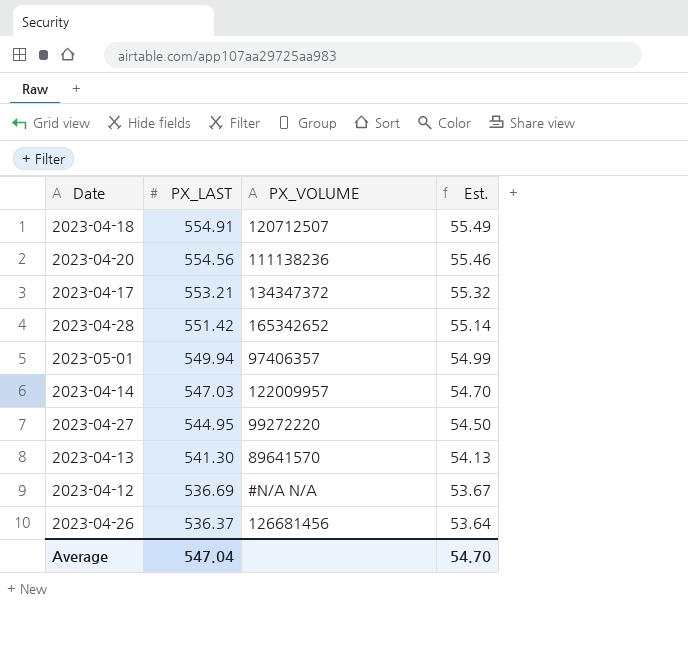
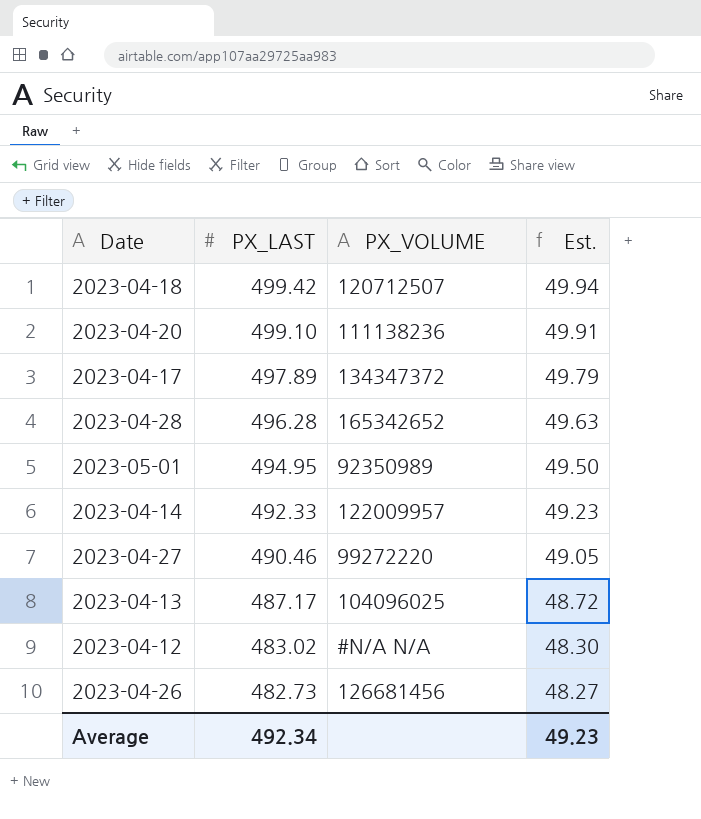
2023-04-18 | PX_LAST: 554.91 -> 499.42
2023-04-18 | Est.: 55.49 -> 49.94
2023-04-20 | PX_LAST: 554.56 -> 499.10
2023-04-20 | Est.: 55.46 -> 49.91
2023-04-17 | PX_LAST: 553.21 -> 497.89
2023-04-17 | Est.: 55.32 -> 49.79
2023-04-28 | PX_LAST: 551.42 -> 496.28
2023-04-28 | Est.: 55.14 -> 49.63
2023-05-01 | PX_LAST: 549.94 -> 494.95
2023-05-01 | PX_VOLUME: 97406357 -> 92350989
2023-05-01 | Est.: 54.99 -> 49.50
2023-04-14 | PX_LAST: 547.03 -> 492.33
2023-04-14 | Est.: 54.70 -> 49.23
2023-04-27 | PX_LAST: 544.95 -> 490.46
2023-04-27 | Est.: 54.50 -> 49.05
2023-04-13 | PX_LAST: 541.30 -> 487.17
2023-04-13 | PX_VOLUME: 89641570 -> 104096025
2023-04-13 | Est.: 54.13 -> 48.72
2023-04-12 | PX_LAST: 536.69 -> 483.02
2023-04-12 | Est.: 53.67 -> 48.30
2023-04-26 | PX_LAST: 536.37 -> 482.73
2023-04-26 | Est.: 53.64 -> 48.27
Average | PX_LAST: 547.04 -> 492.34
Average | Est.: 54.70 -> 49.23

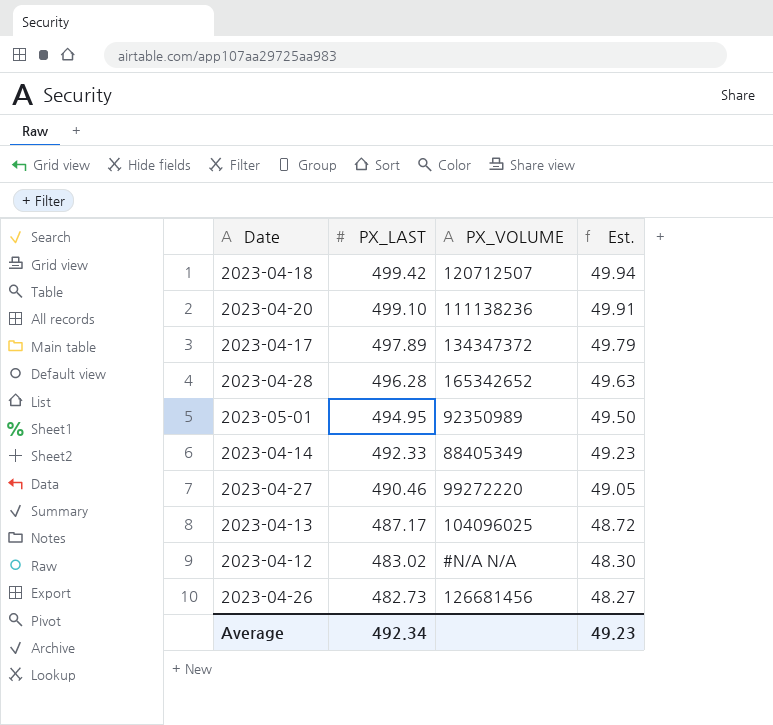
2023-04-14 | PX_VOLUME: 122009957 -> 88405349

